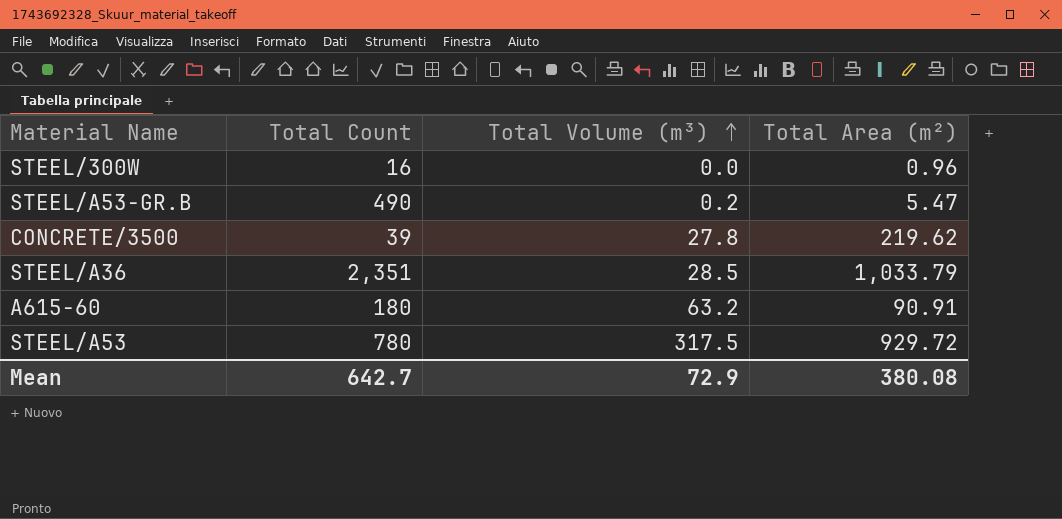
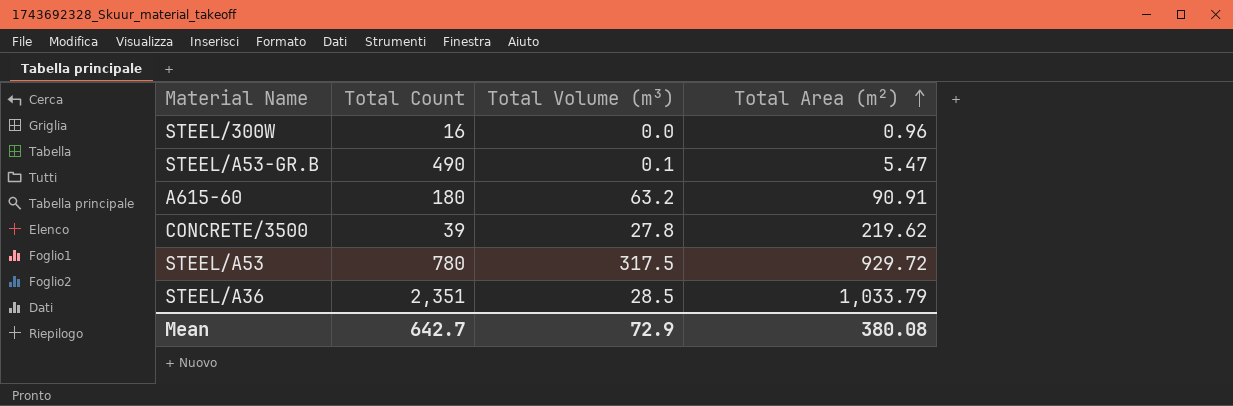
row order: Total Volume (m³) ascending -> Total Area (m²) ascending
STEEL/A53-GR.B | Total Volume (m³): 0.2 -> 0.1

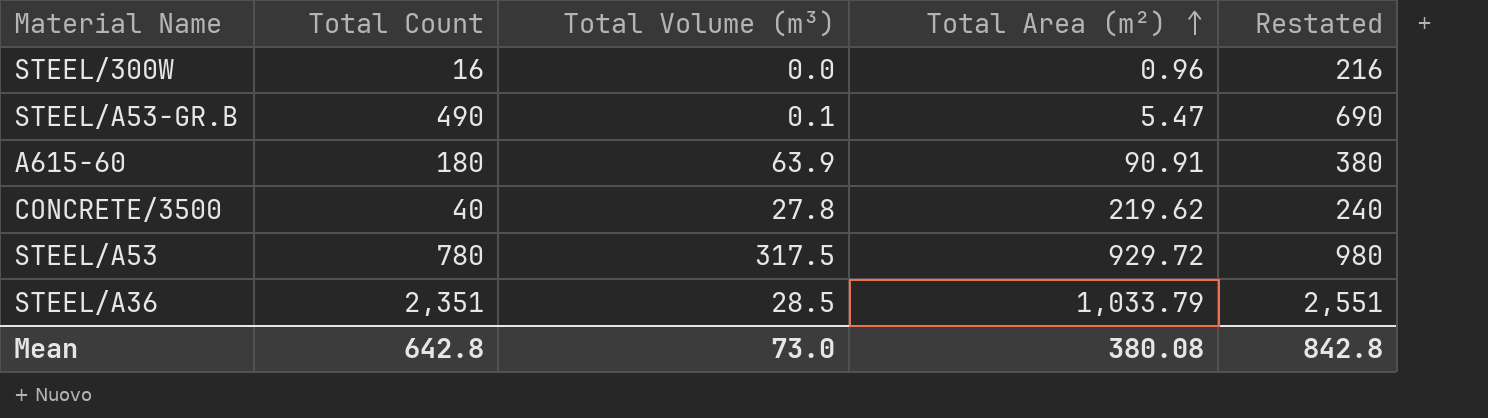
column Restated | formula: none -> [Total Count] + 200
A615-60 | Total Volume (m³): 63.2 -> 63.9
CONCRETE/3500 | Total Count: 39 -> 40
Mean | Total Count: 642.7 -> 642.8
Mean | Total Volume (m³): 72.9 -> 73.0

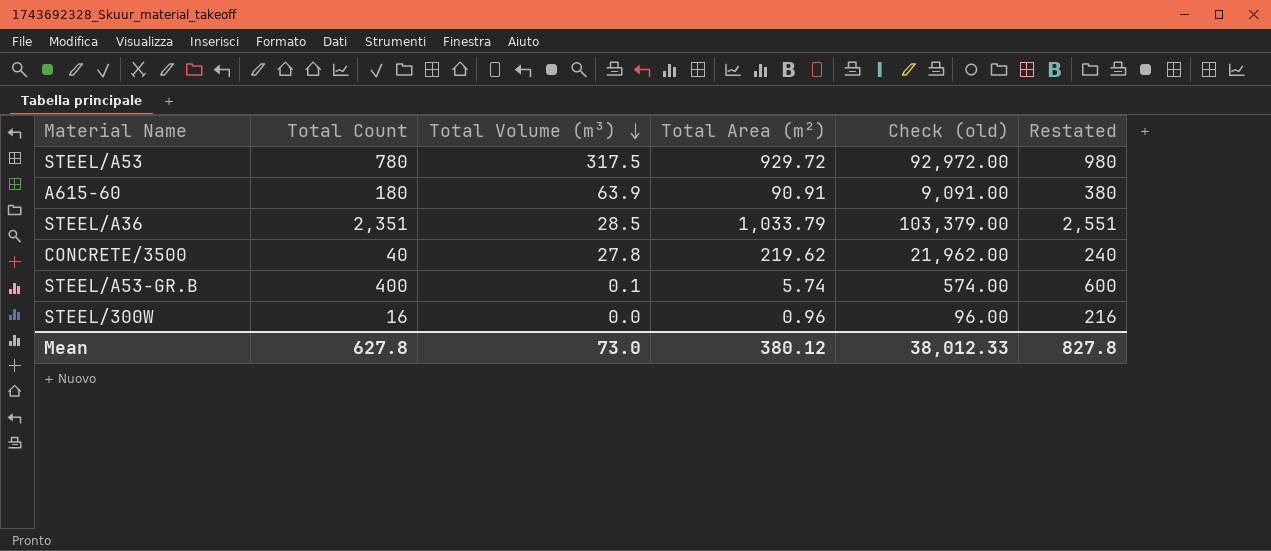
row order: Total Area (m²) ascending -> Total Volume (m³) descending
column Check (old) | formula: none -> [Total Area (m²)] * 100
STEEL/A53-GR.B | Total Count: 490 -> 400
STEEL/A53-GR.B | Total Area (m²): 5.47 -> 5.74
STEEL/A53-GR.B | Restated: 690 -> 600
Mean | Total Count: 642.8 -> 627.8
Mean | Total Area (m²): 380.08 -> 380.12
Mean | Restated: 842.8 -> 827.8

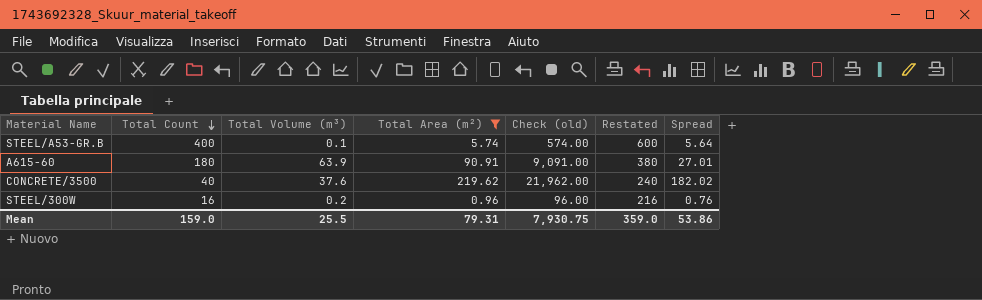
filter: none -> Total Area (m²) <= 219.62
row order: Total Volume (m³) descending -> Total Count descending
column Spread | formula: none -> [Total Area (m²)] - [Total Volume (m³)]
CONCRETE/3500 | Total Volume (m³): 27.8 -> 37.6
STEEL/300W | Total Volume (m³): 0.0 -> 0.2
Mean | Total Count: 627.8 -> 159.0
Mean | Total Volume (m³): 73.0 -> 25.5
Mean | Total Area (m²): 380.12 -> 79.31
Mean | Check (old): 38,012.33 -> 7,930.75
Mean | Restated: 827.8 -> 359.0

